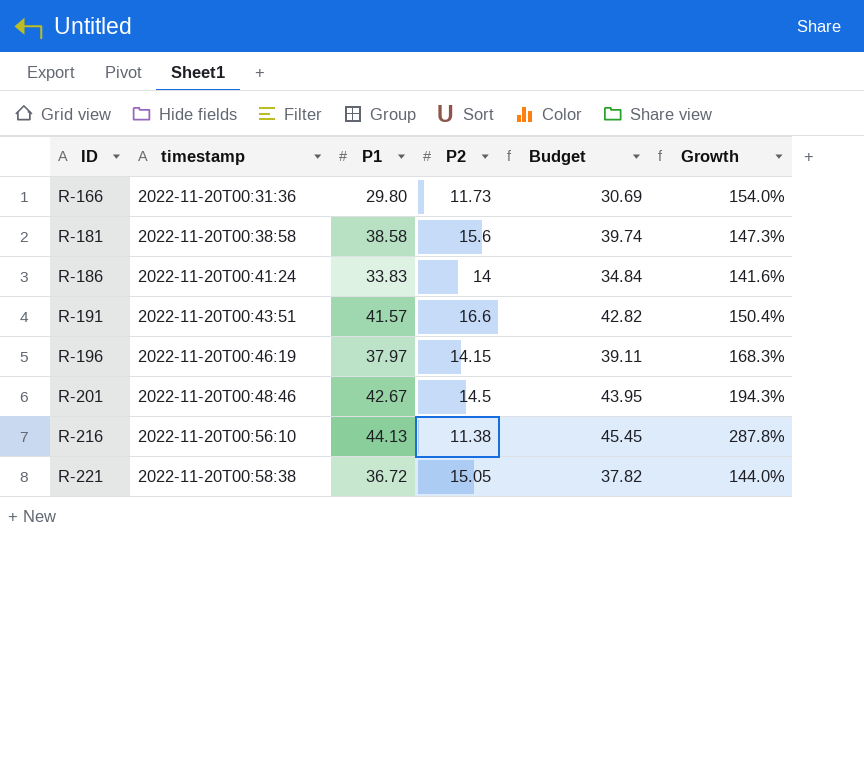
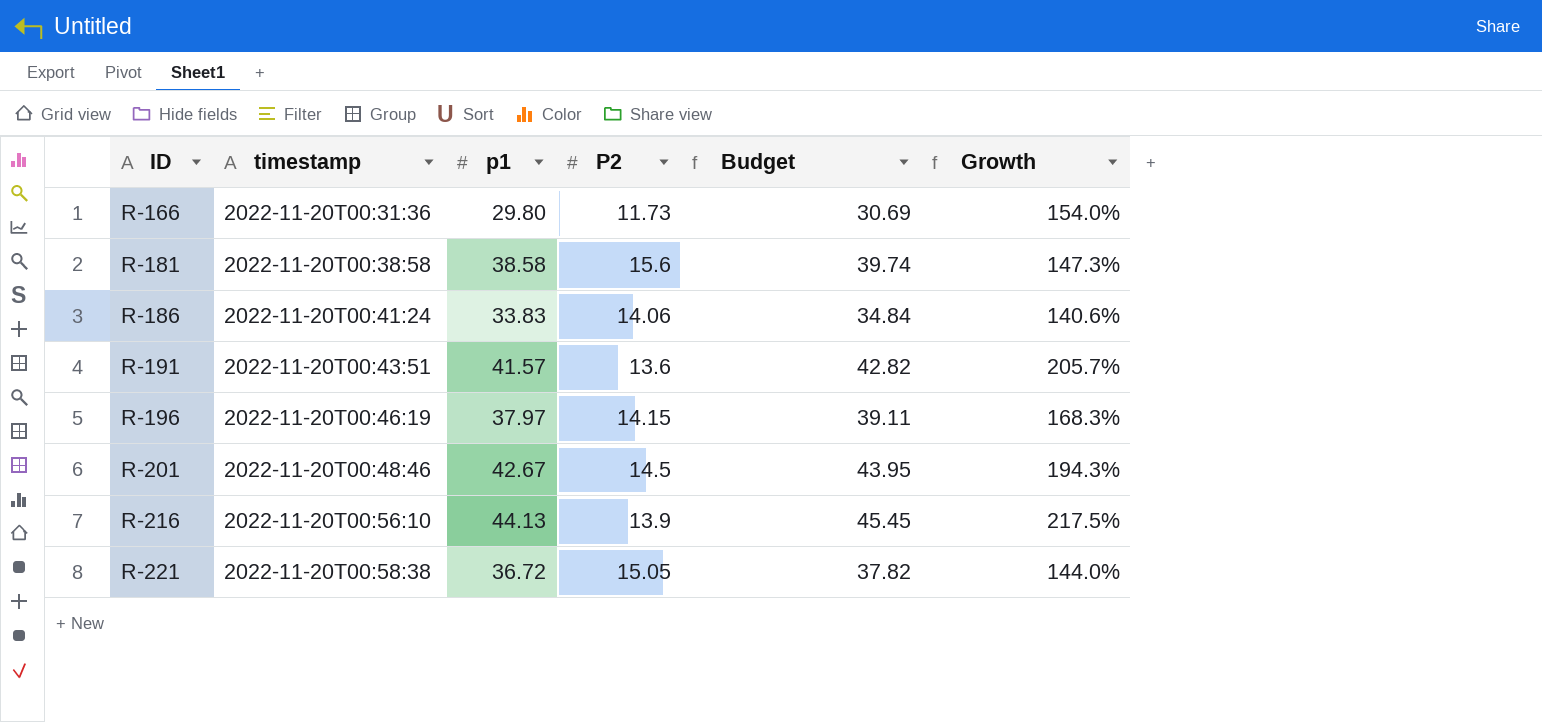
column name: P1 -> p1
R-186 | P2: 14 -> 14.06
R-186 | Growth: 141.6% -> 140.6%
R-191 | P2: 16.6 -> 13.6
R-191 | Growth: 150.4% -> 205.7%
R-216 | P2: 11.38 -> 13.9
R-216 | Growth: 287.8% -> 217.5%

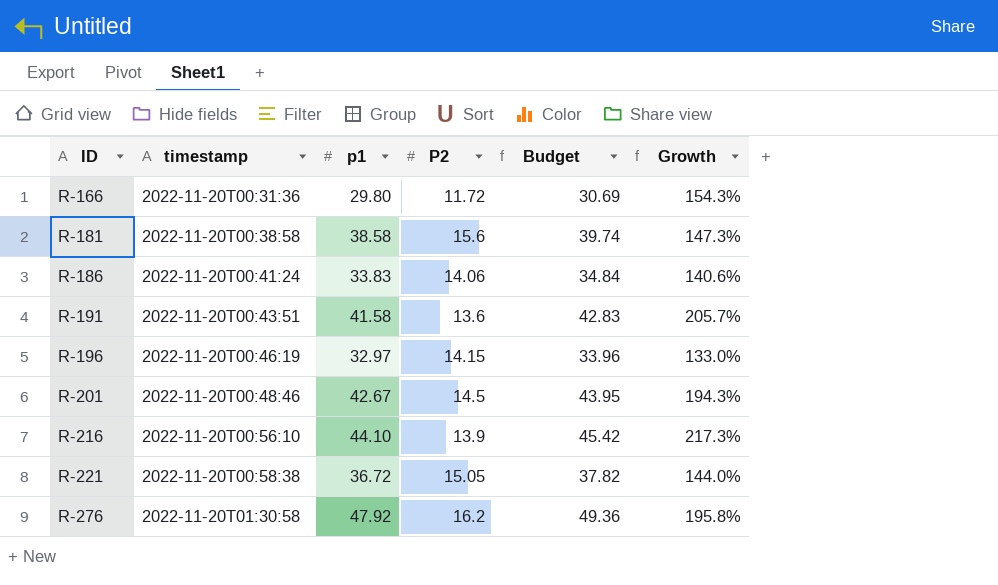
R-166 | P2: 11.73 -> 11.72
R-166 | Growth: 154.0% -> 154.3%
R-191 | p1: 41.57 -> 41.58
R-191 | Budget: 42.82 -> 42.83
R-196 | p1: 37.97 -> 32.97
R-196 | Budget: 39.11 -> 33.96
R-196 | Growth: 168.3% -> 133.0%
R-216 | p1: 44.13 -> 44.10
R-216 | Budget: 45.45 -> 45.42
R-216 | Growth: 217.5% -> 217.3%
row R-276: none -> 2022-11-20T01:30:58 | 47.92 | 16.2 | 49.36 | 195.8%

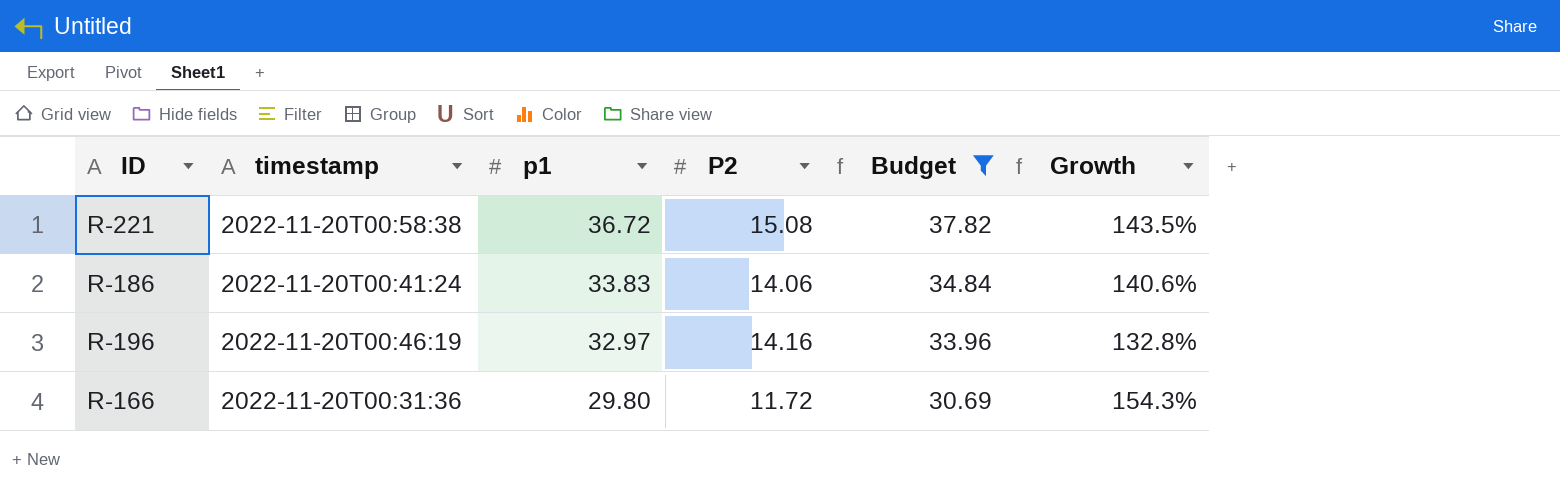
filter: none -> Budget <= 37.82
row order: ID ascending -> p1 descending
R-221 | P2: 15.05 -> 15.08
R-221 | Growth: 144.0% -> 143.5%
R-196 | P2: 14.15 -> 14.16
R-196 | Growth: 133.0% -> 132.8%

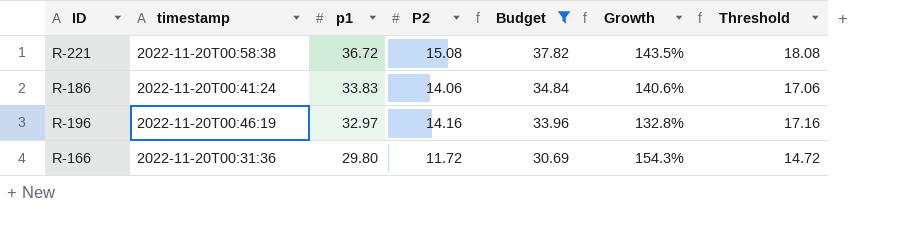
column Threshold | formula: none -> [P2] + 3

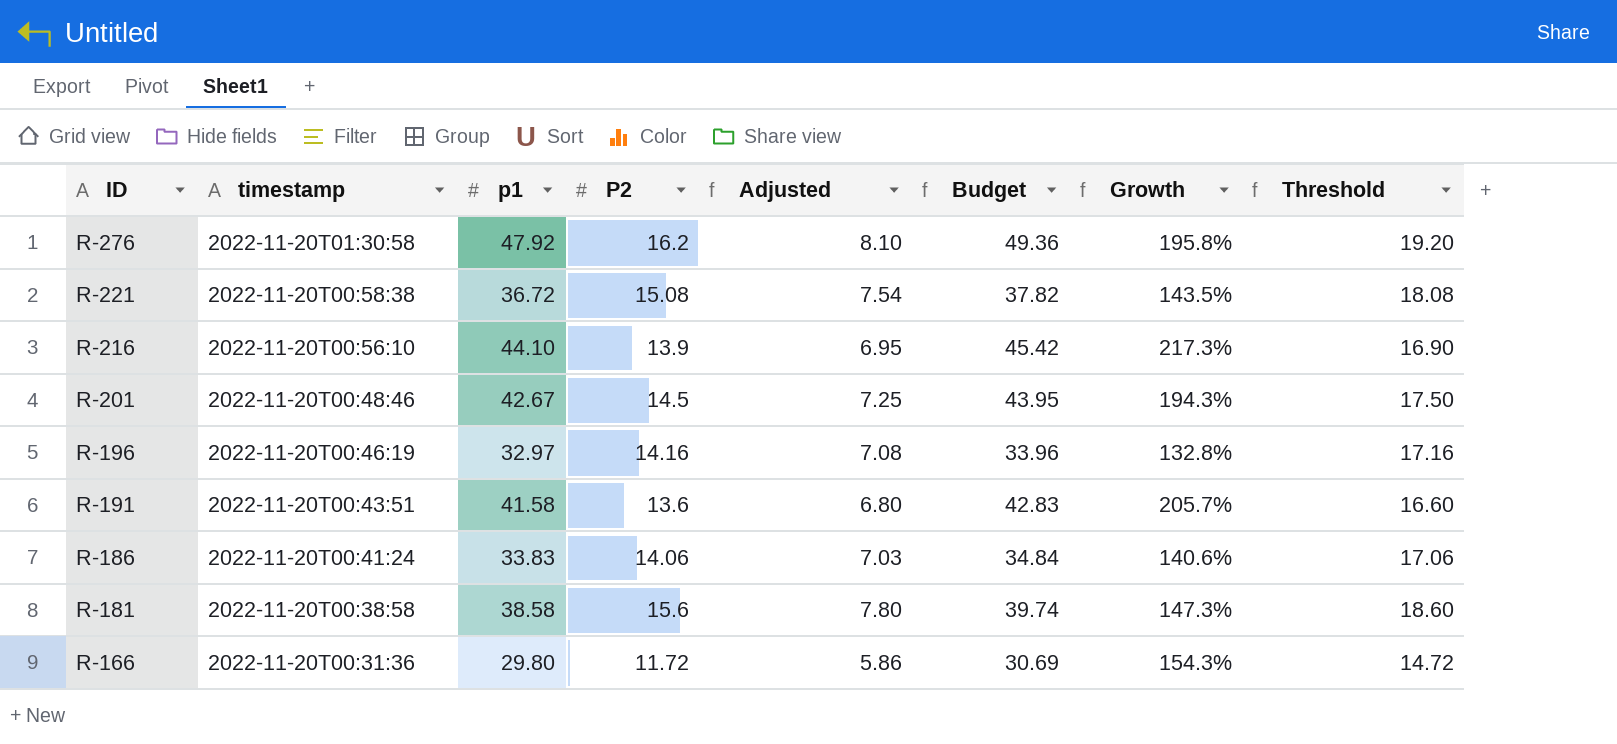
filter: Budget <= 37.82 -> none
row order: p1 descending -> ID descending
column Adjusted | formula: none -> [P2] * 0.5

